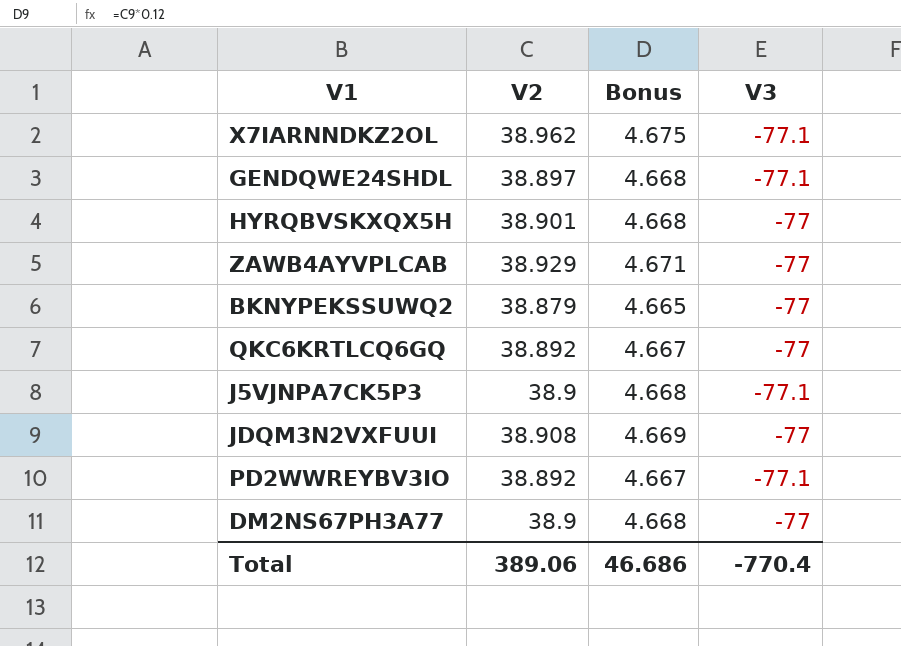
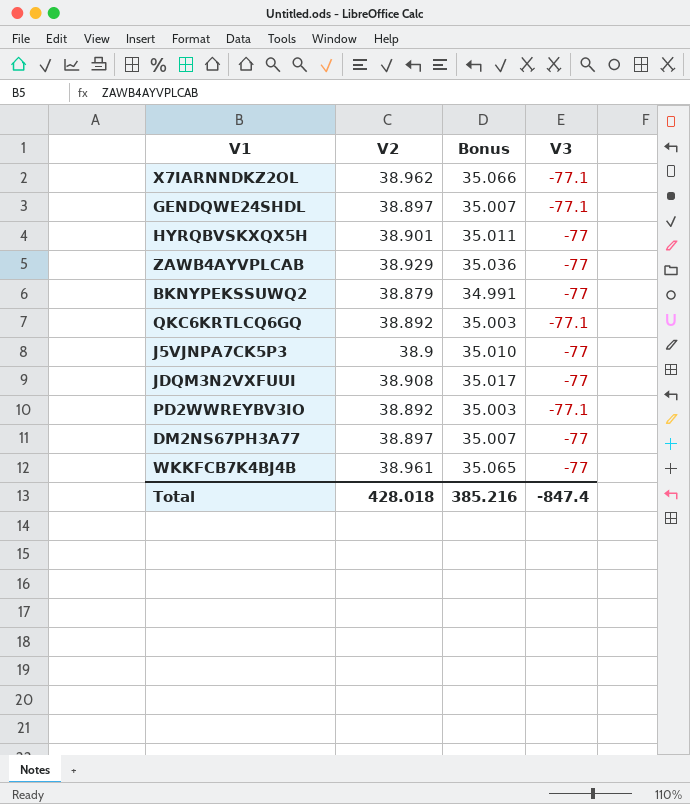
column Bonus | formula: [V2] * 0.12 -> [V2] * 0.9
QKC6KRTLCQ6GQ | V3: -77 -> -77.1
J5VJNPA7CK5P3 | V3: -77.1 -> -77
DM2NS67PH3A77 | V2: 38.9 -> 38.897
row WKKFCB7K4BJ4B: none -> 38.961 | 35.065 | -77
Total | V2: 389.06 -> 428.018
Total | Bonus: 46.686 -> 385.216
Total | V3: -770.4 -> -847.4

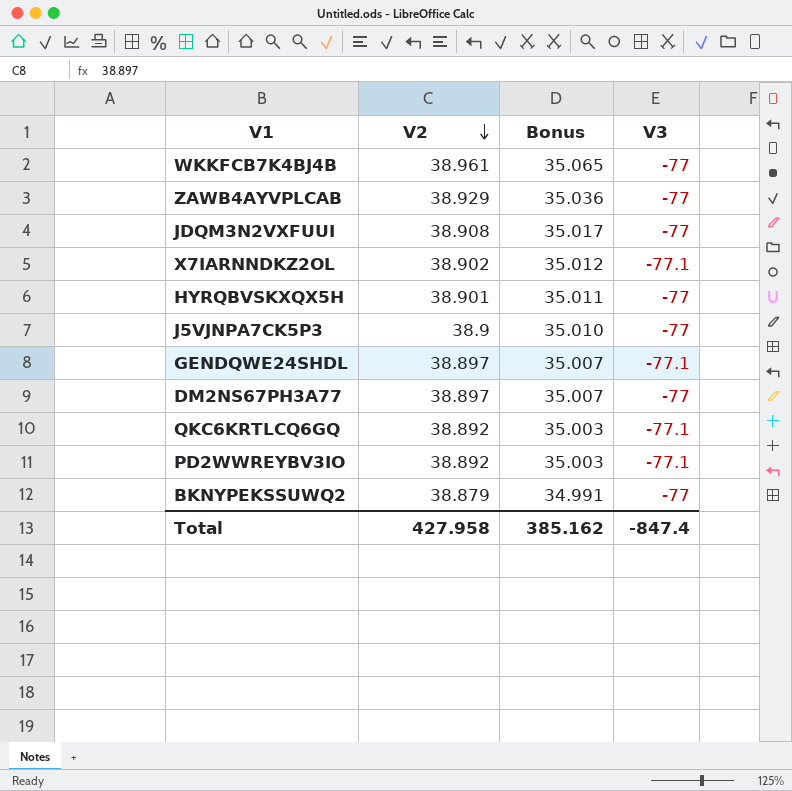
row order: none -> V2 descending
X7IARNNDKZ2OL | V2: 38.962 -> 38.902
X7IARNNDKZ2OL | Bonus: 35.066 -> 35.012
Total | V2: 428.018 -> 427.958
Total | Bonus: 385.216 -> 385.162

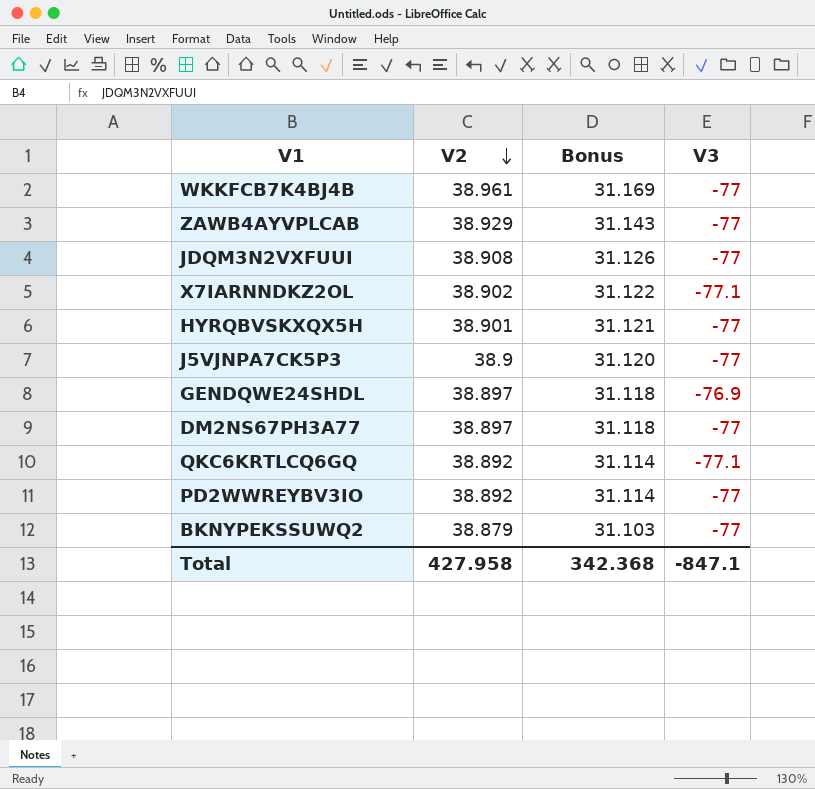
column Bonus | formula: [V2] * 0.9 -> [V2] * 0.8
GENDQWE24SHDL | V3: -77.1 -> -76.9
PD2WWREYBV3IO | V3: -77.1 -> -77
Total | Bonus: 385.162 -> 342.368
Total | V3: -847.4 -> -847.1

